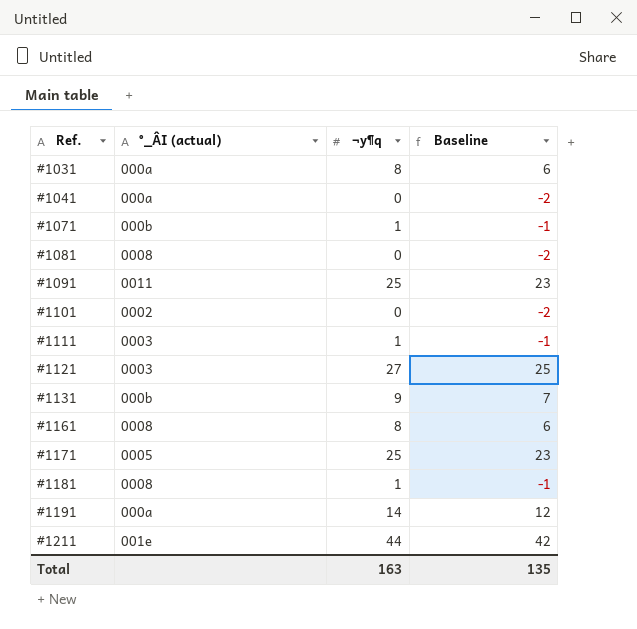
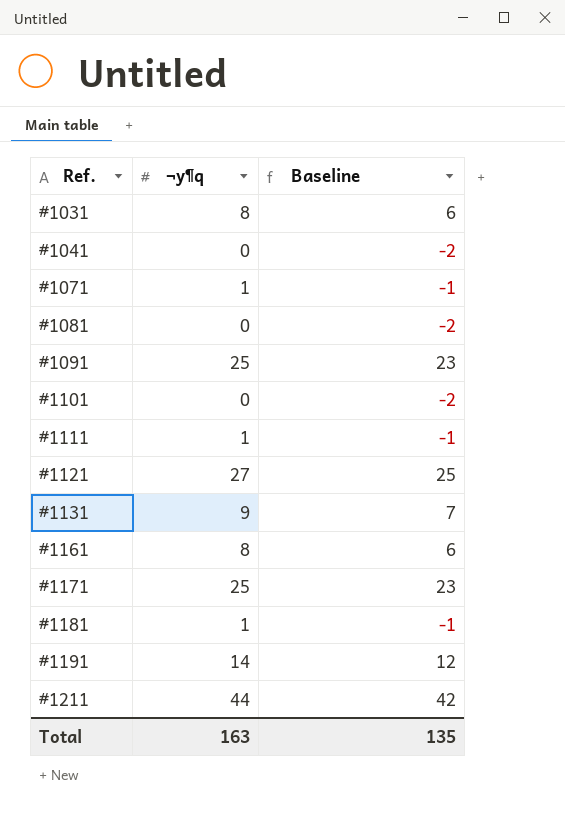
column °_ÂI (actual) | position: 2 -> none

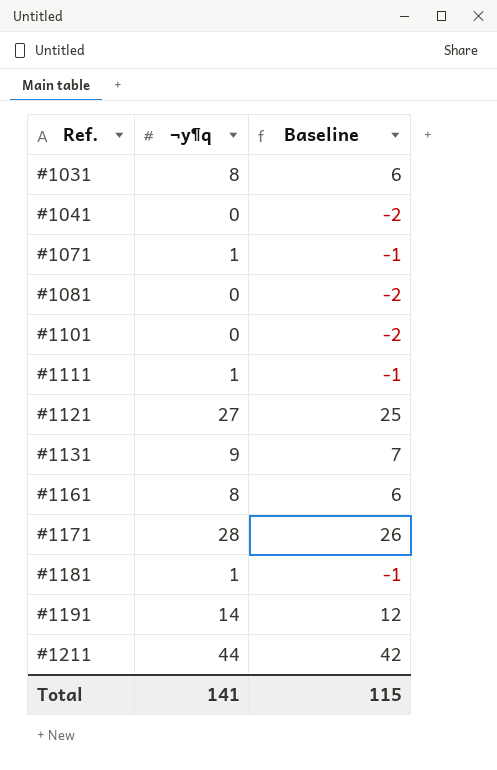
row #1091: 25 | 23 -> none
#1171 | ¬y¶q: 25 -> 28
#1171 | Baseline: 23 -> 26
Total | ¬y¶q: 163 -> 141
Total | Baseline: 135 -> 115

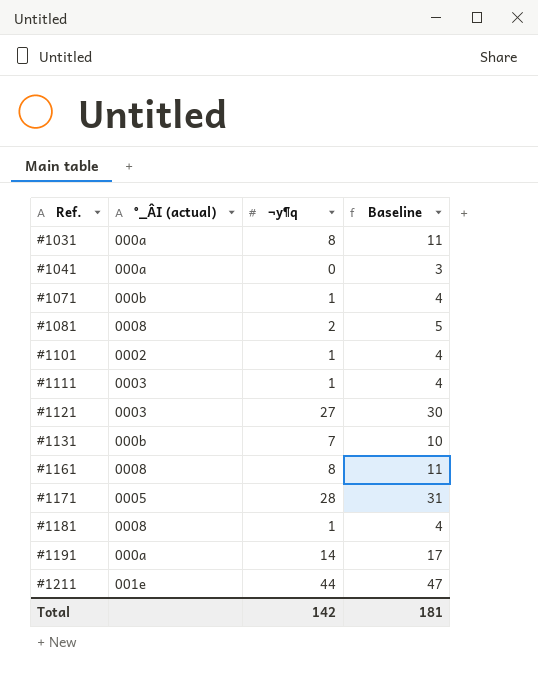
column °_ÂI (actual) | position: none -> 2
column Baseline | formula: [¬y¶q] - 2 -> [¬y¶q] + 3
#1081 | ¬y¶q: 0 -> 2
#1101 | ¬y¶q: 0 -> 1
#1131 | ¬y¶q: 9 -> 7
Total | ¬y¶q: 141 -> 142
Total | Baseline: 115 -> 181

